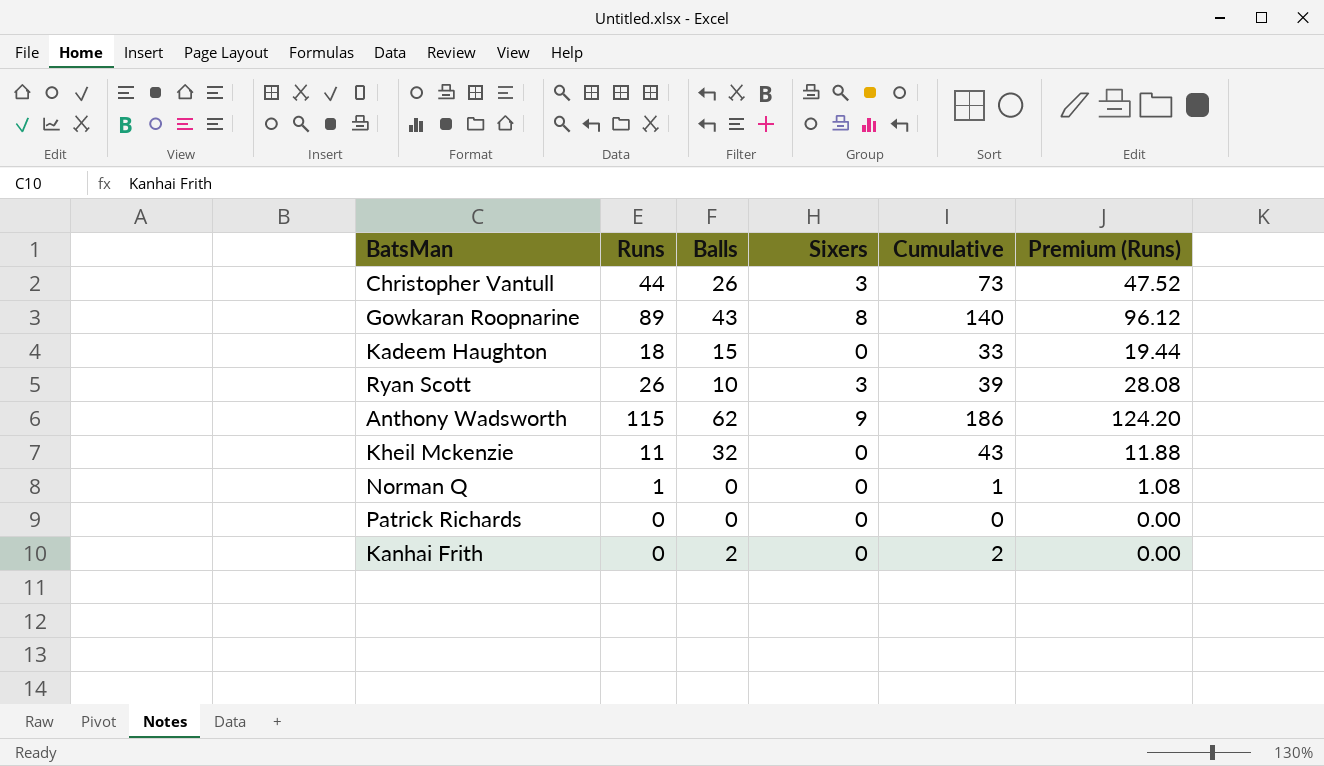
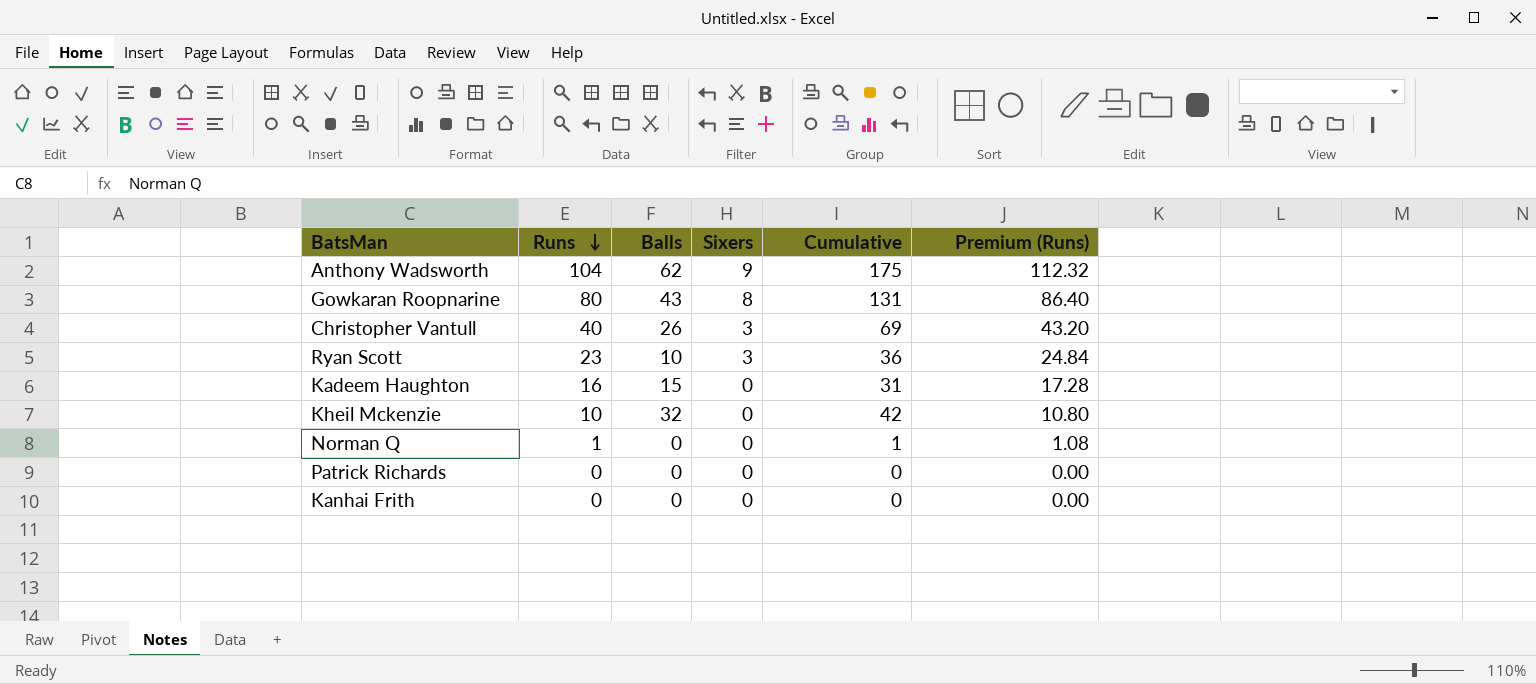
row order: none -> Runs descending
Anthony Wadsworth | Runs: 115 -> 104
Anthony Wadsworth | Cumulative: 186 -> 175
Anthony Wadsworth | Premium (Runs): 124.20 -> 112.32
Gowkaran Roopnarine | Runs: 89 -> 80
Gowkaran Roopnarine | Cumulative: 140 -> 131
Gowkaran Roopnarine | Premium (Runs): 96.12 -> 86.40
Christopher Vantull | Runs: 44 -> 40
Christopher Vantull | Cumulative: 73 -> 69
Christopher Vantull | Premium (Runs): 47.52 -> 43.20
Ryan Scott | Runs: 26 -> 23
Ryan Scott | Cumulative: 39 -> 36
Ryan Scott | Premium (Runs): 28.08 -> 24.84
Kadeem Haughton | Runs: 18 -> 16
Kadeem Haughton | Cumulative: 33 -> 31
Kadeem Haughton | Premium (Runs): 19.44 -> 17.28
Kheil Mckenzie | Runs: 11 -> 10
Kheil Mckenzie | Cumulative: 43 -> 42
Kheil Mckenzie | Premium (Runs): 11.88 -> 10.80
Kanhai Frith | Balls: 2 -> 0
Kanhai Frith | Cumulative: 2 -> 0

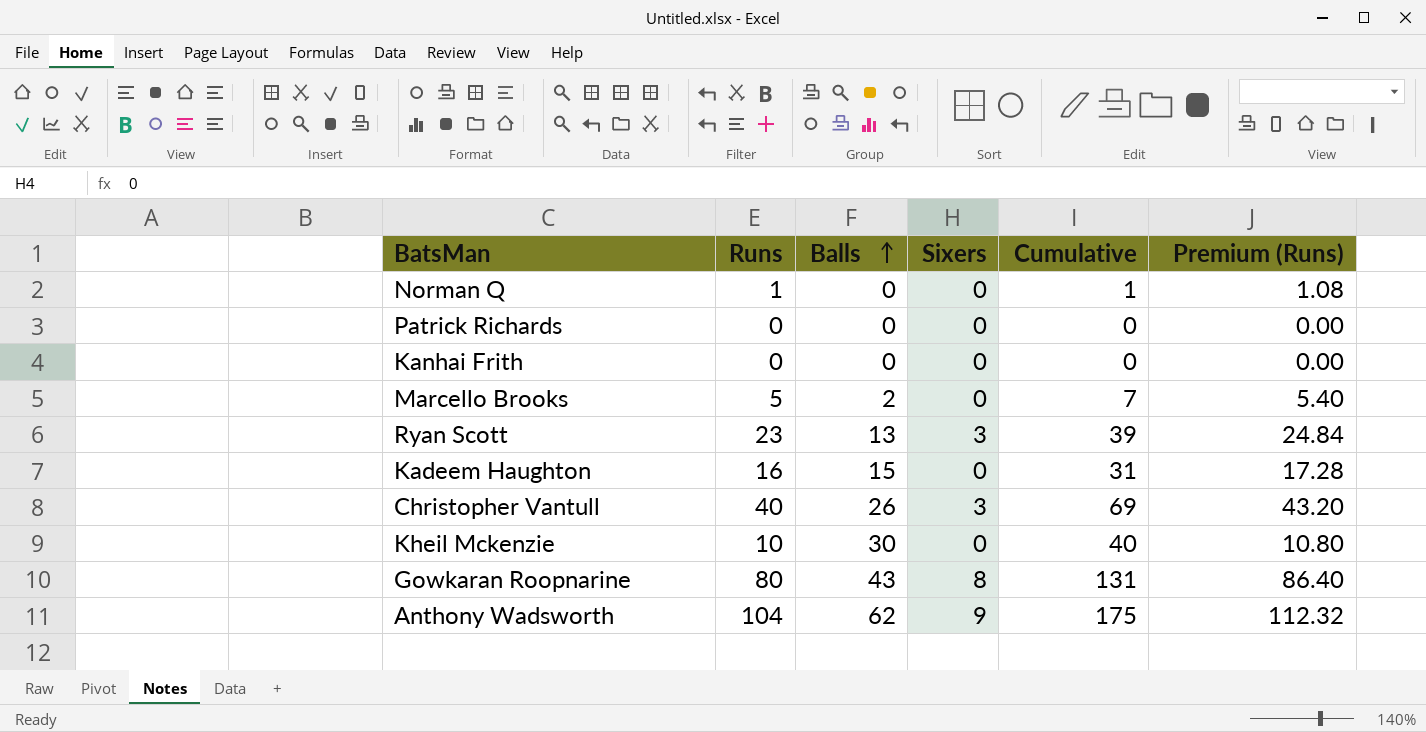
row order: Runs descending -> Balls ascending
row Marcello Brooks: none -> 5 | 2 | 0 | 7 | 5.40
Ryan Scott | Balls: 10 -> 13
Ryan Scott | Cumulative: 36 -> 39
Kheil Mckenzie | Balls: 32 -> 30
Kheil Mckenzie | Cumulative: 42 -> 40

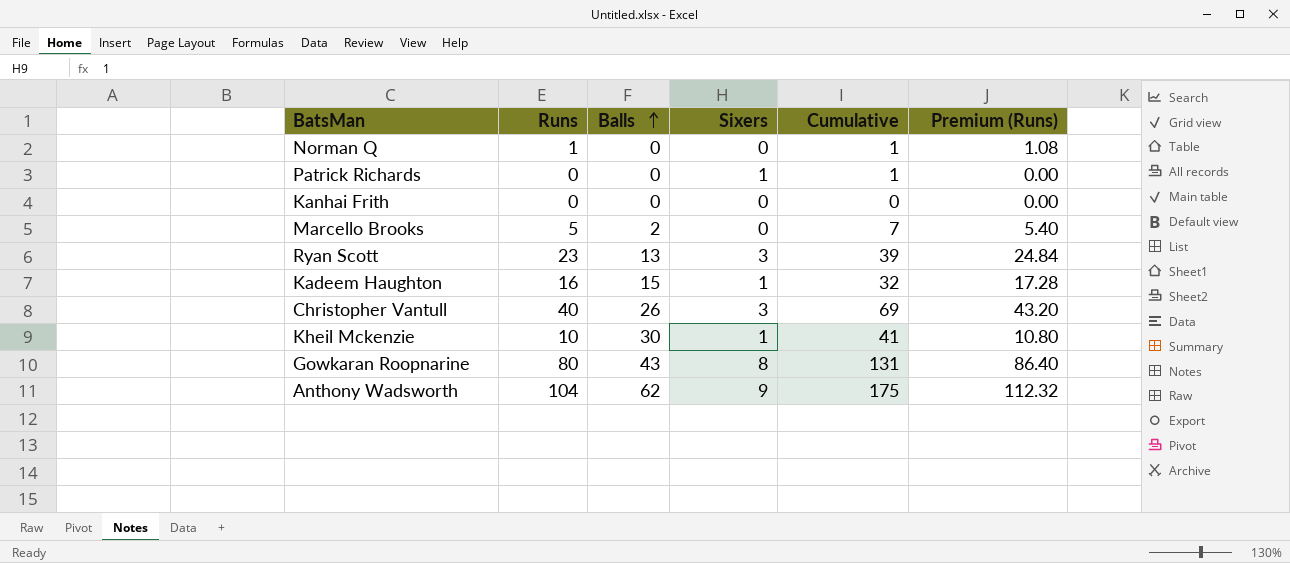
Patrick Richards | Sixers: 0 -> 1
Patrick Richards | Cumulative: 0 -> 1
Kadeem Haughton | Sixers: 0 -> 1
Kadeem Haughton | Cumulative: 31 -> 32
Kheil Mckenzie | Sixers: 0 -> 1
Kheil Mckenzie | Cumulative: 40 -> 41

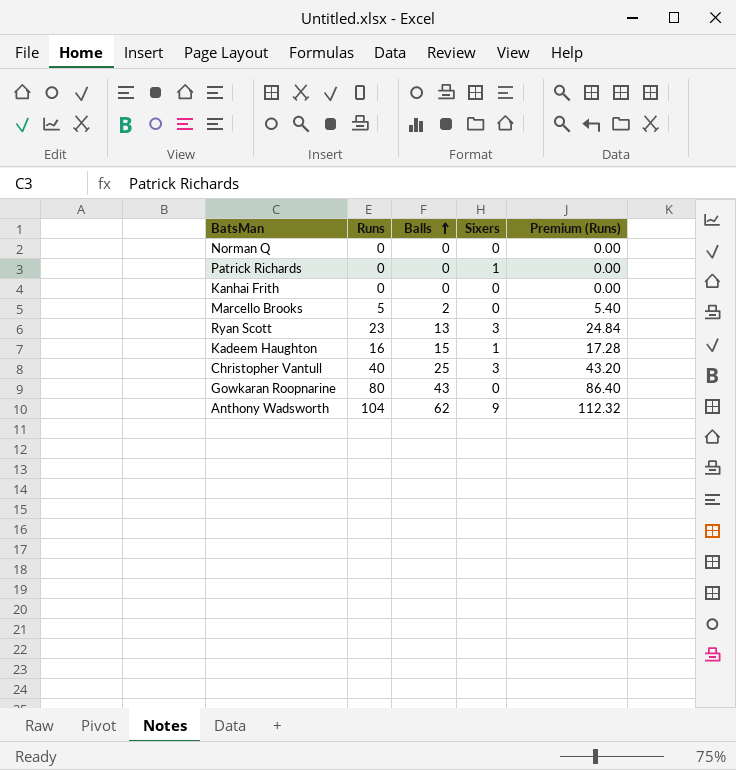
column Cumulative | formula: [Runs] + [Balls] + [Sixers] -> none
row Kheil Mckenzie: 10 | 30 | 1 | 41 | 10.80 -> none
Norman Q | Runs: 1 -> 0
Norman Q | Premium (Runs): 1.08 -> 0.00
Christopher Vantull | Balls: 26 -> 25
Gowkaran Roopnarine | Sixers: 8 -> 0

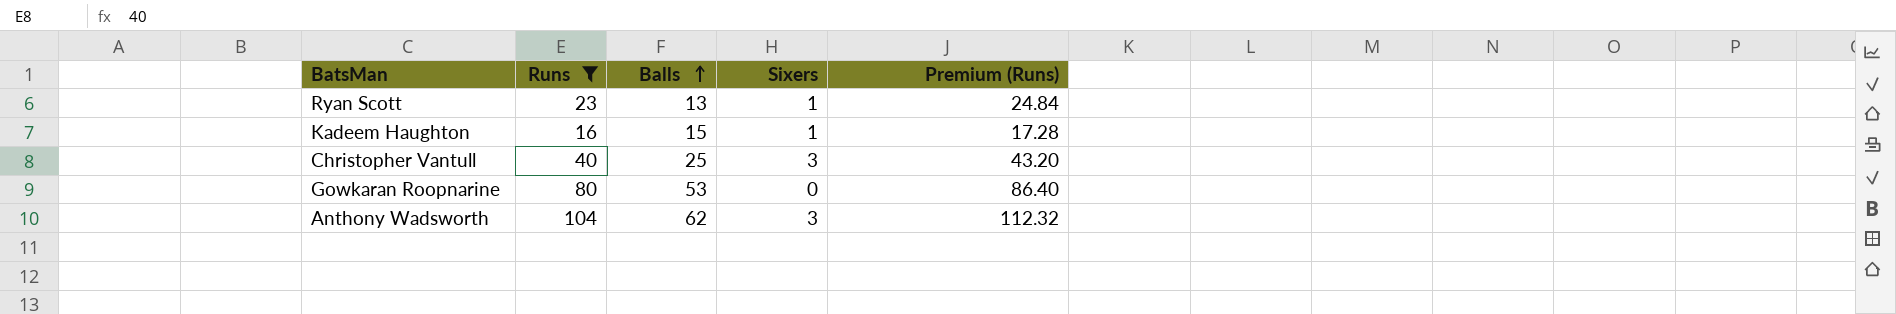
filter: none -> Runs >= 16
Ryan Scott | Sixers: 3 -> 1
Gowkaran Roopnarine | Balls: 43 -> 53
Anthony Wadsworth | Sixers: 9 -> 3

